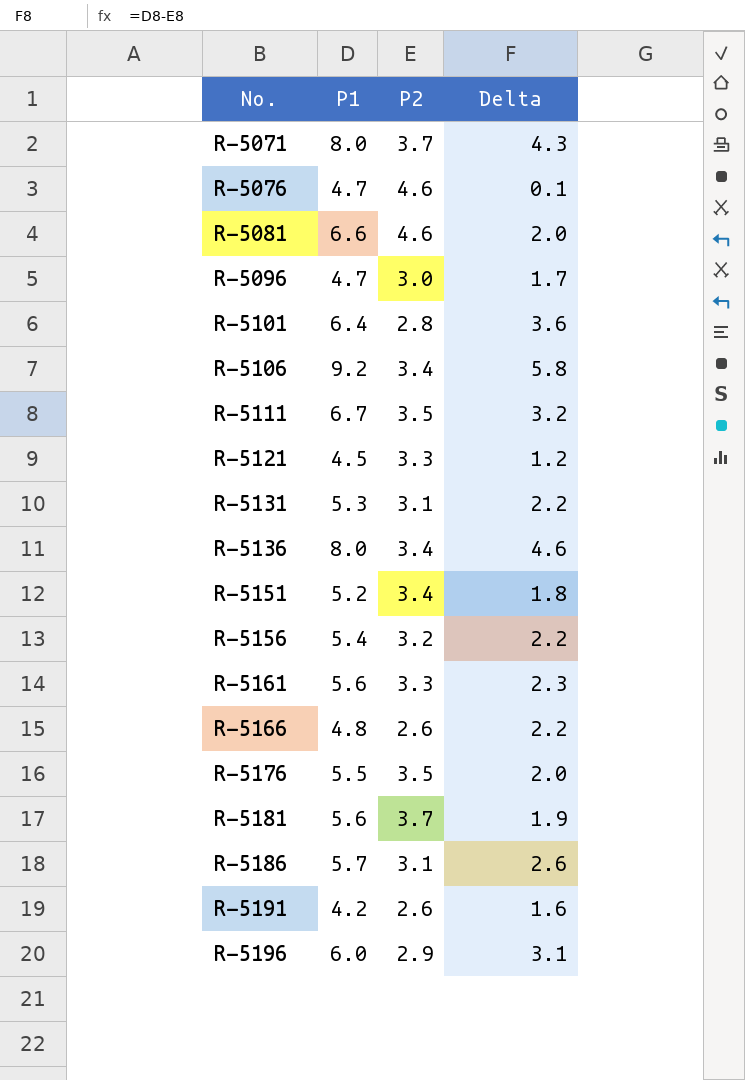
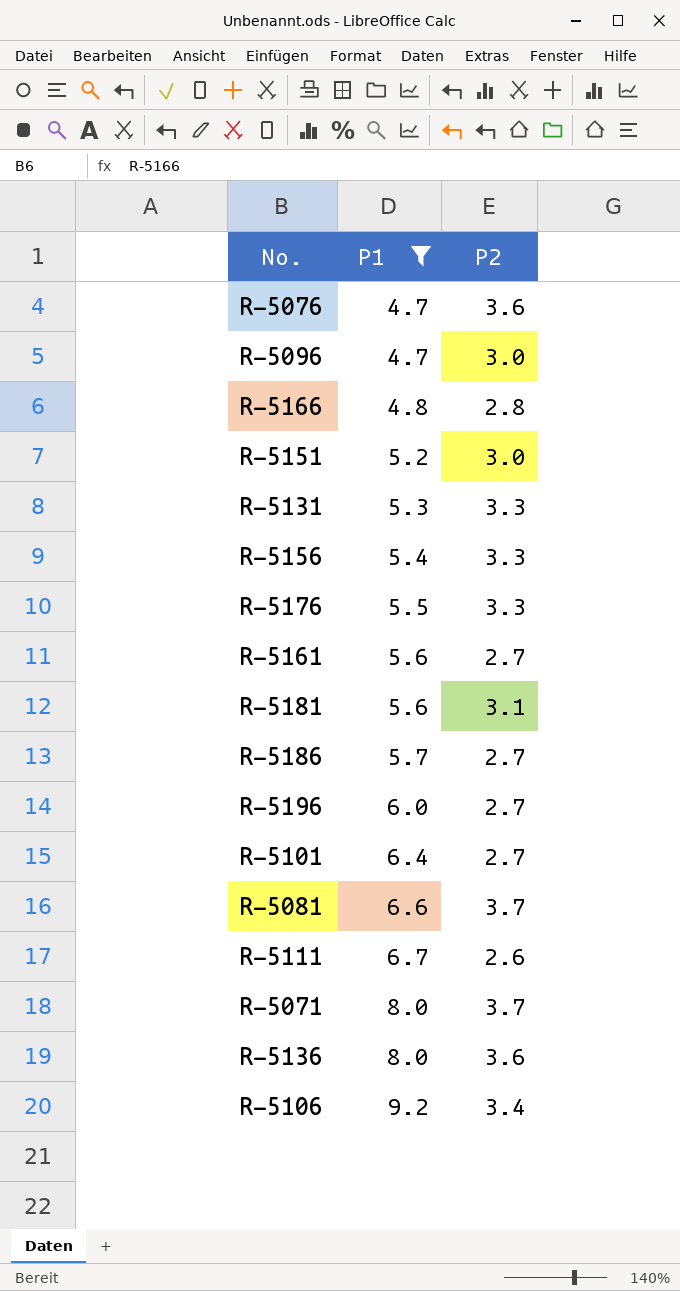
filter: none -> P1 >= 4.7
row order: No. ascending -> P1 ascending
column Delta | formula: [P1] - [P2] -> none
R-5076 | P2: 4.6 -> 3.6
R-5166 | P2: 2.6 -> 2.8
R-5151 | P2: 3.4 -> 3.0
R-5131 | P2: 3.1 -> 3.3
R-5156 | P2: 3.2 -> 3.3
R-5176 | P2: 3.5 -> 3.3
R-5161 | P2: 3.3 -> 2.7
R-5181 | P2: 3.7 -> 3.1
R-5186 | P2: 3.1 -> 2.7
R-5196 | P2: 2.9 -> 2.7
R-5101 | P2: 2.8 -> 2.7
R-5081 | P2: 4.6 -> 3.7
R-5111 | P2: 3.5 -> 2.6
R-5136 | P2: 3.4 -> 3.6

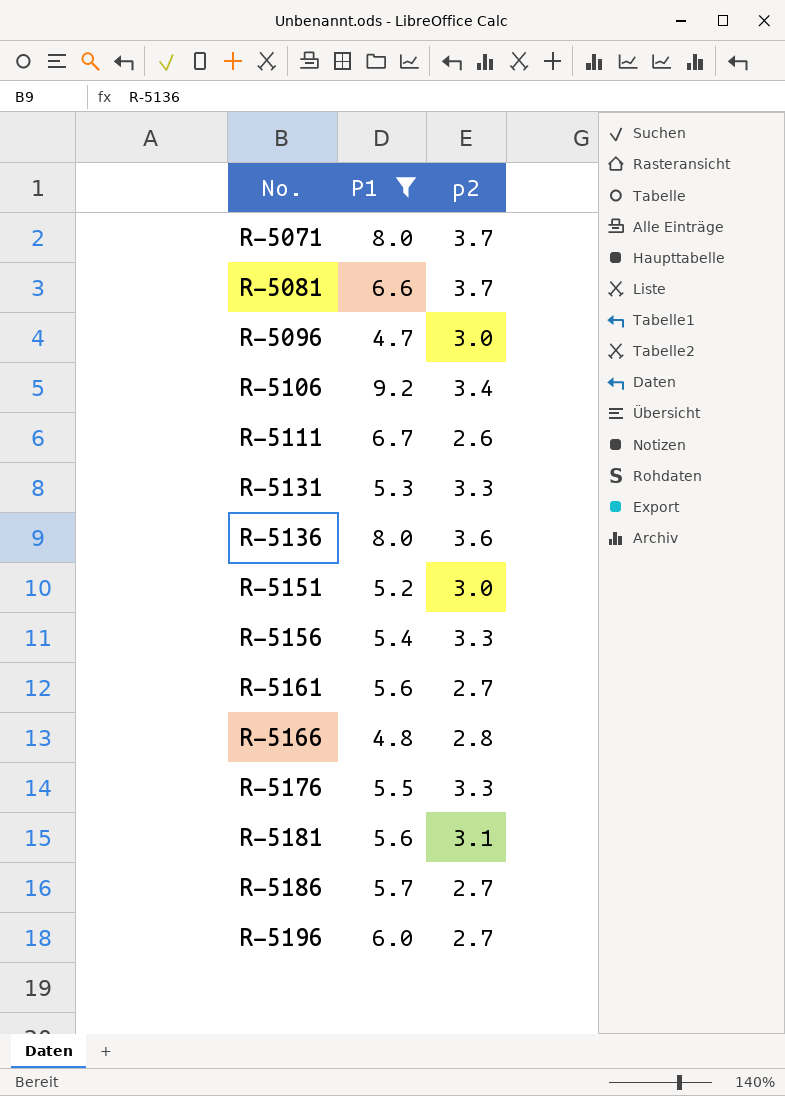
row order: P1 ascending -> No. ascending
column name: P2 -> p2
row R-5076: 4.7 | 3.6 -> none
row R-5101: 6.4 | 2.7 -> none

